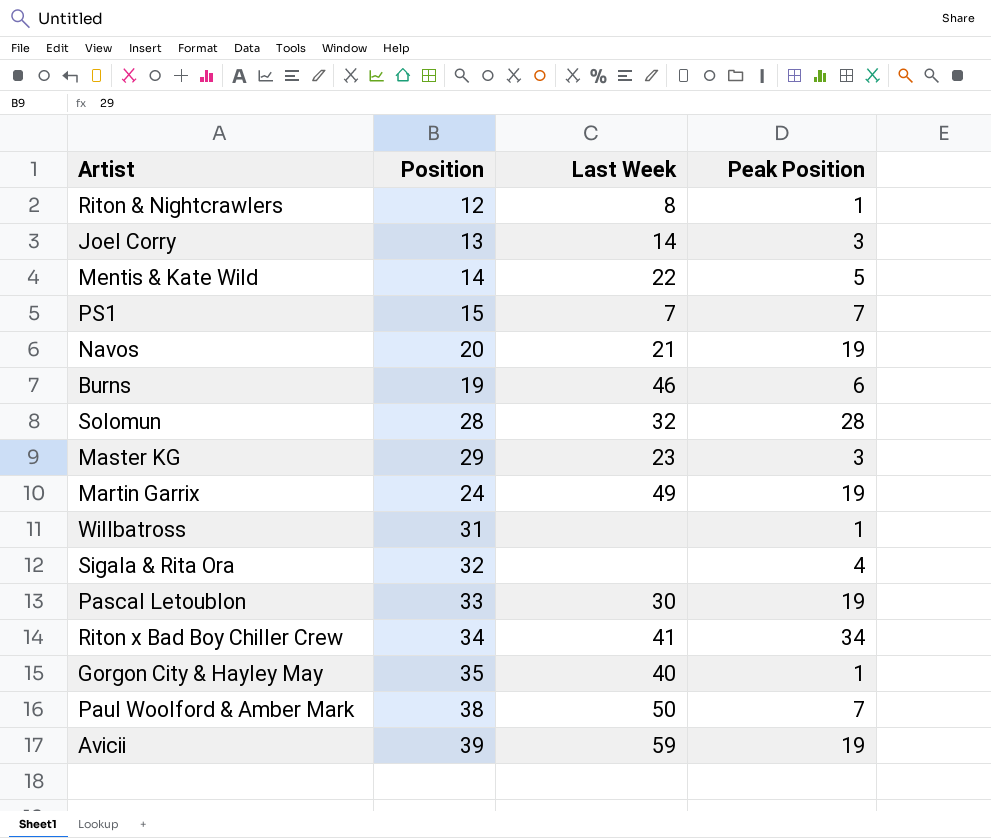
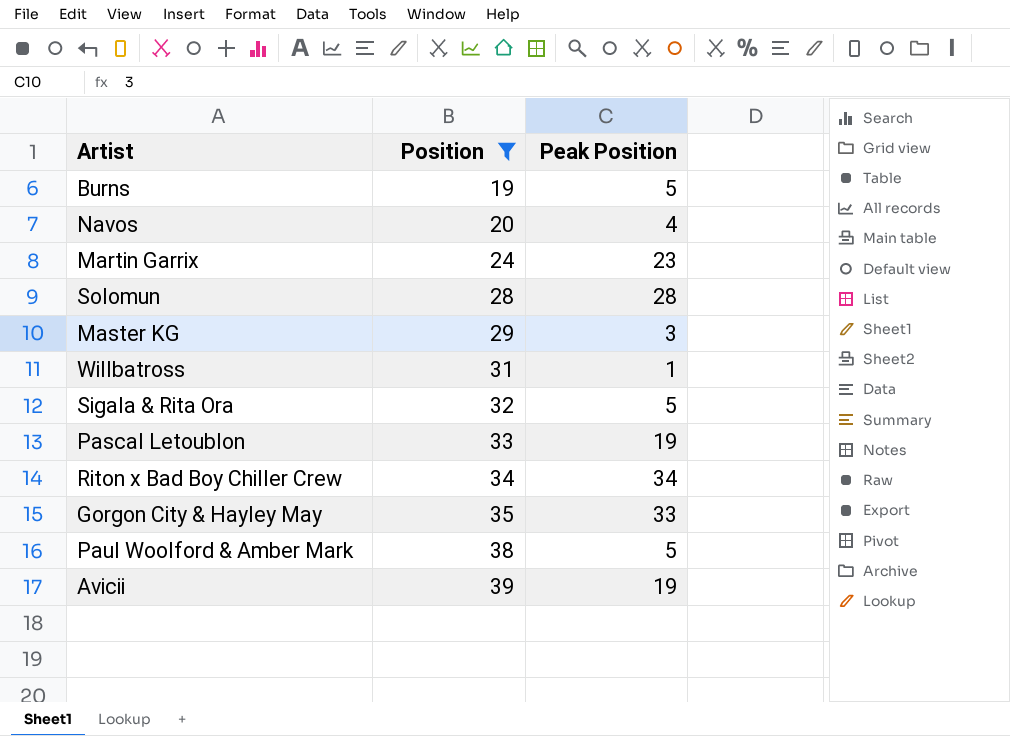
filter: none -> Position >= 19
row order: none -> Position ascending
column Last Week | position: 3 -> none
Burns | Peak Position: 6 -> 5
Navos | Peak Position: 19 -> 4
Martin Garrix | Peak Position: 19 -> 23
Sigala & Rita Ora | Peak Position: 4 -> 5
Gorgon City & Hayley May | Peak Position: 1 -> 33
Paul Woolford & Amber Mark | Peak Position: 7 -> 5

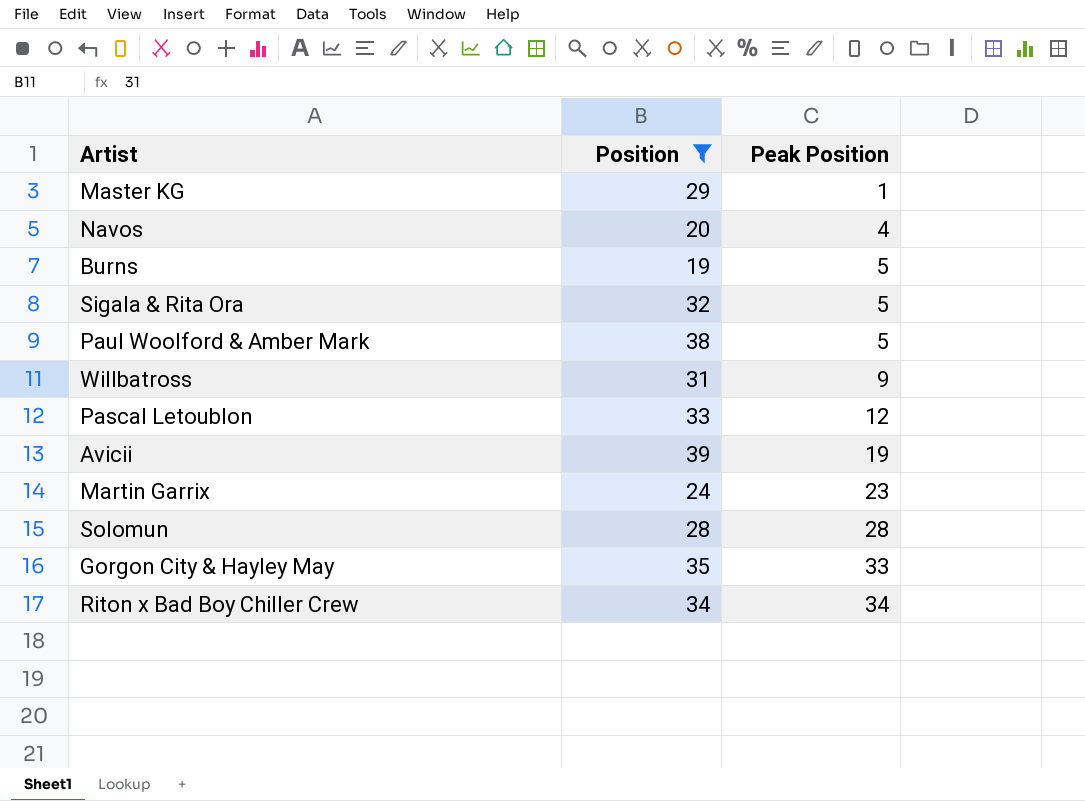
row order: Position ascending -> Peak Position ascending
Master KG | Peak Position: 3 -> 1
Willbatross | Peak Position: 1 -> 9
Pascal Letoublon | Peak Position: 19 -> 12

